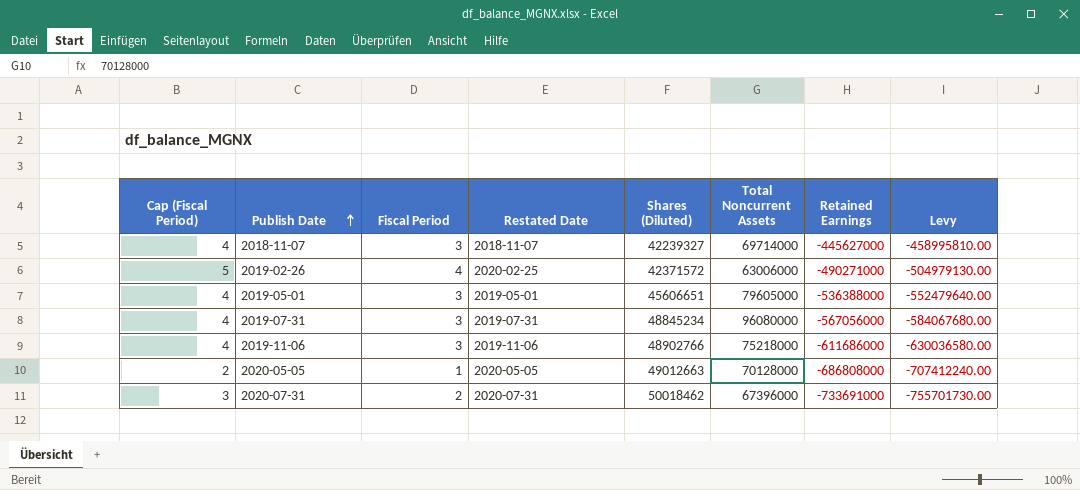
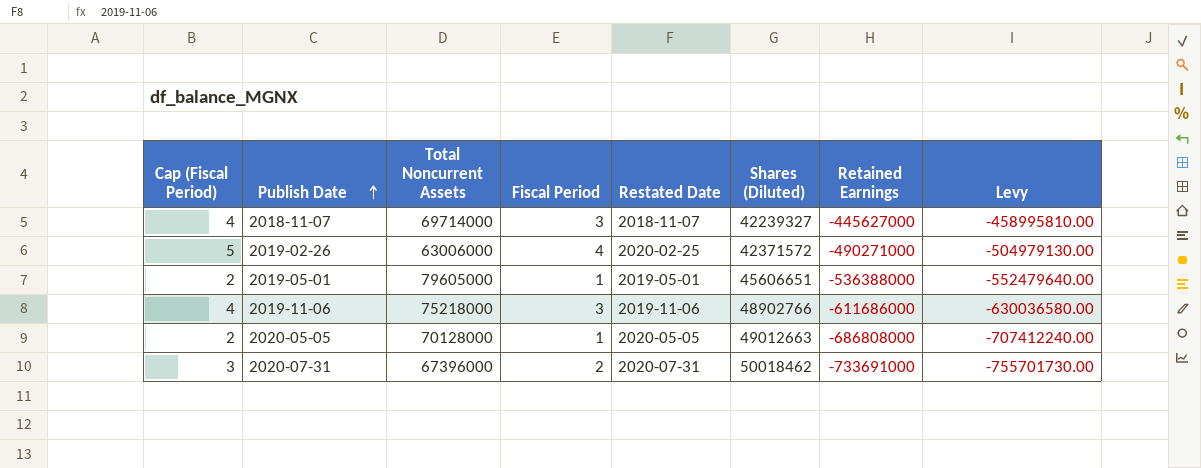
column Total Noncurrent Assets | position: 6 -> 3
row 2019-07-31: 4 | 3 | 2019-07-31 | 48845234 | 96080000 | -567056000 | -584067680.00 -> none
2019-05-01 | Cap (Fiscal Period): 4 -> 2
2019-05-01 | Fiscal Period: 3 -> 1

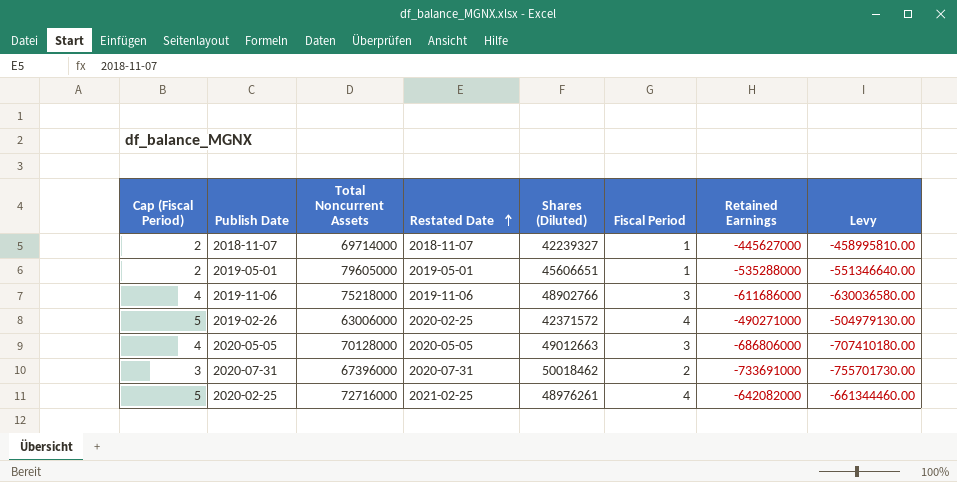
row order: Publish Date ascending -> Restated Date ascending
column Fiscal Period | position: 4 -> 6
2018-11-07 | Cap (Fiscal Period): 4 -> 2
2018-11-07 | Fiscal Period: 3 -> 1
2019-05-01 | Retained Earnings: -536388000 -> -535288000
2019-05-01 | Levy: -552479640.00 -> -551346640.00
2020-05-05 | Cap (Fiscal Period): 2 -> 4
2020-05-05 | Fiscal Period: 1 -> 3
2020-05-05 | Retained Earnings: -686808000 -> -686806000
2020-05-05 | Levy: -707412240.00 -> -707410180.00
row 2020-02-25: none -> 5 | 72716000 | 2021-02-25 | 48976261 | 4 | -642082000 | -661344460.00

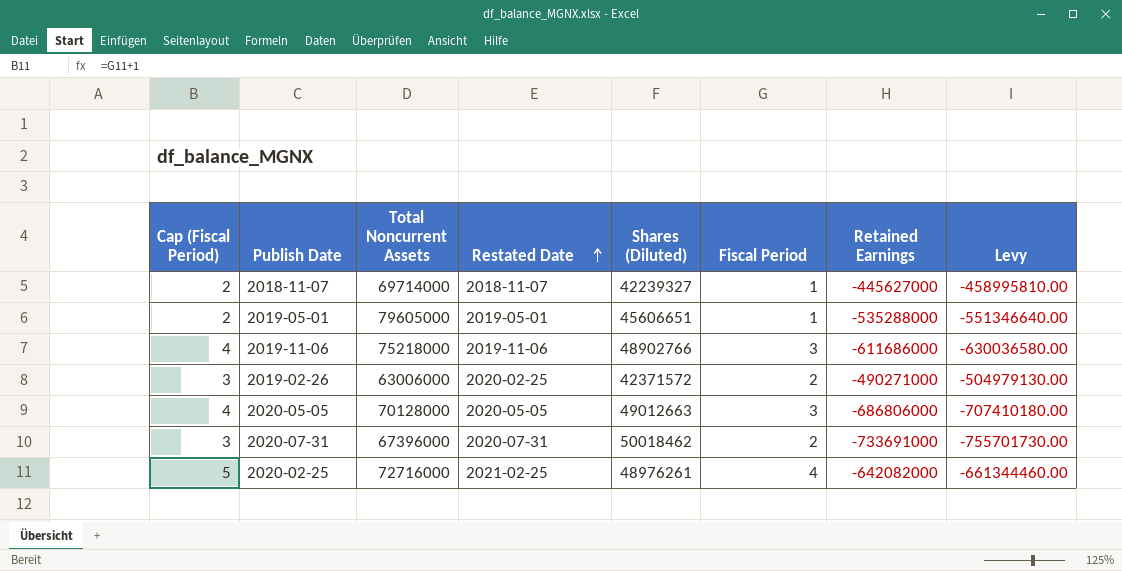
2019-02-26 | Cap (Fiscal Period): 5 -> 3
2019-02-26 | Fiscal Period: 4 -> 2

